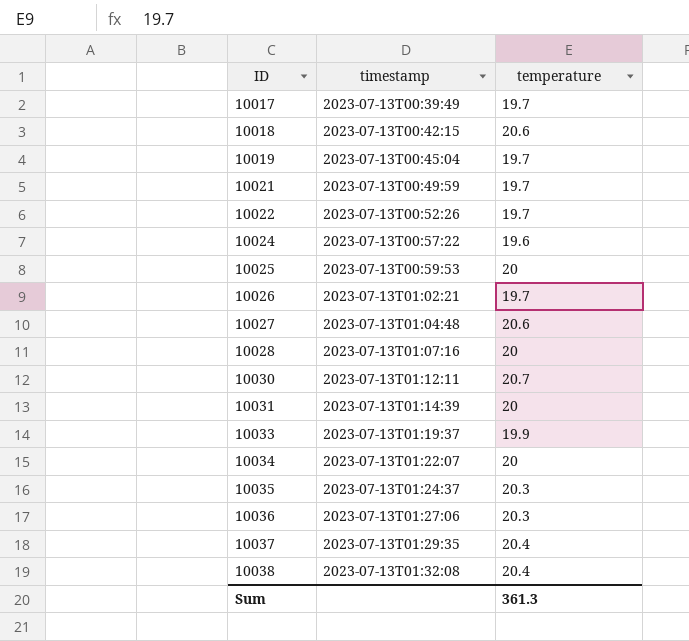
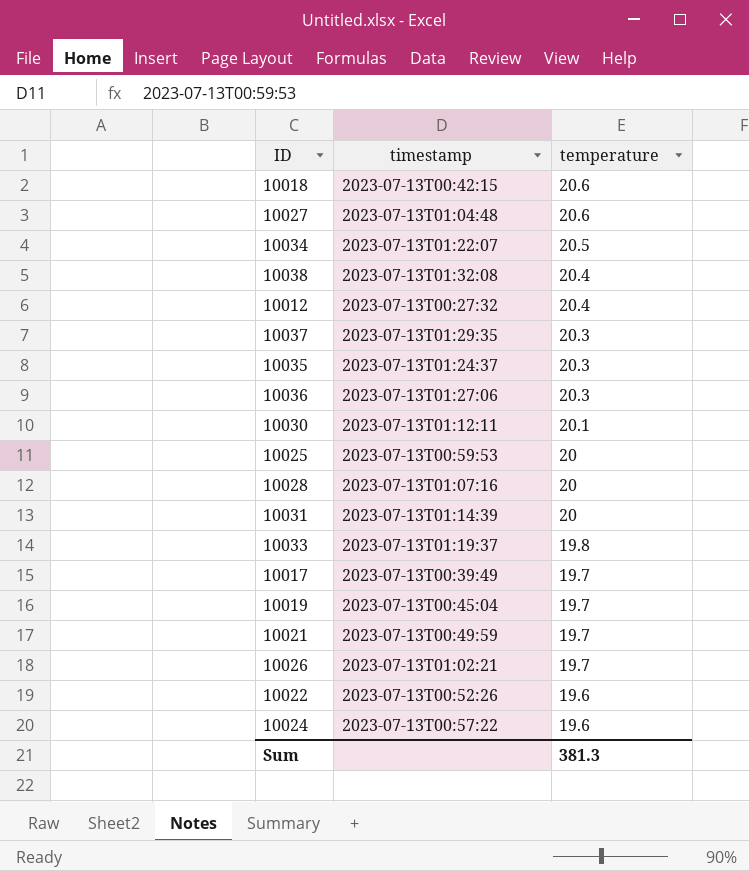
row order: ID ascending -> temperature descending
10034 | temperature: 20 -> 20.5
row 10012: none -> 2023-07-13T00:27:32 | 20.4
10037 | temperature: 20.4 -> 20.3
10030 | temperature: 20.7 -> 20.1
10033 | temperature: 19.9 -> 19.8
10022 | temperature: 19.7 -> 19.6
Sum | temperature: 361.3 -> 381.3

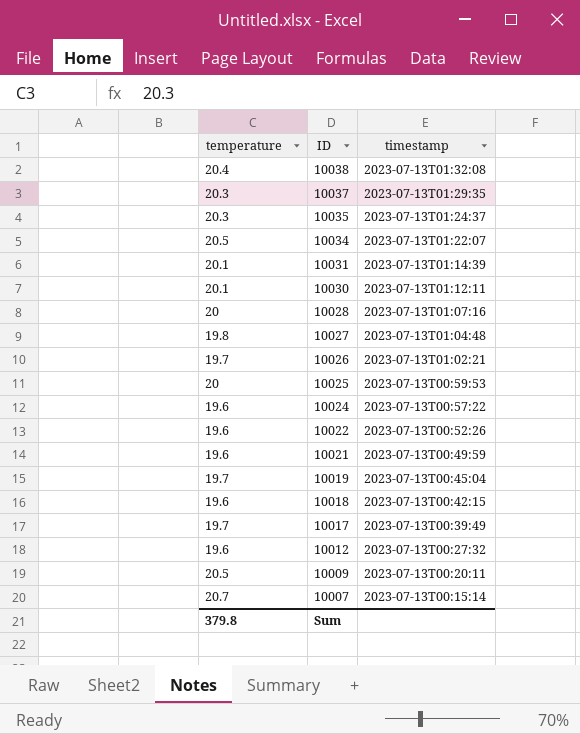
row order: temperature descending -> ID descending
column temperature | position: 3 -> 1
row 10036: 2023-07-13T01:27:06 | 20.3 -> none
row 10033: 2023-07-13T01:19:37 | 19.8 -> none
10031 | temperature: 20 -> 20.1
10027 | temperature: 20.6 -> 19.8
10021 | temperature: 19.7 -> 19.6
10018 | temperature: 20.6 -> 19.6
10012 | temperature: 20.4 -> 19.6
row 10009: none -> 20.5 | 2023-07-13T00:20:11
row 10007: none -> 20.7 | 2023-07-13T00:15:14
Sum | temperature: 381.3 -> 379.8

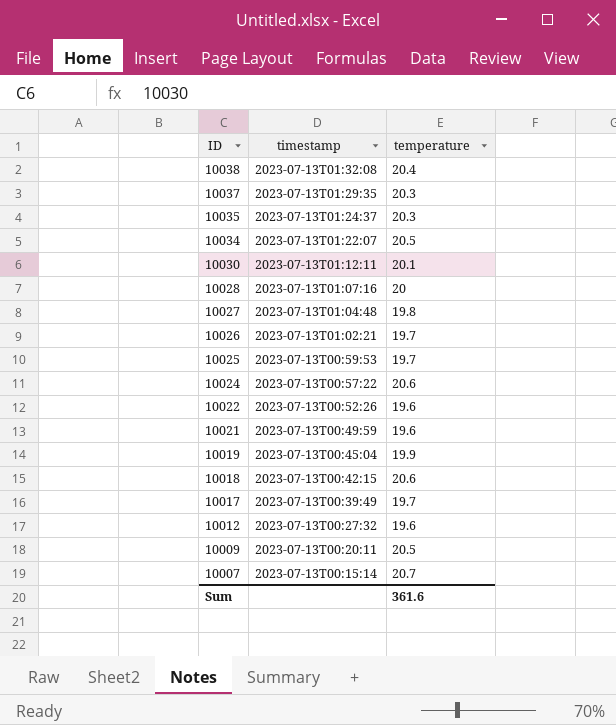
column temperature | position: 1 -> 3
row 10031: 20.1 | 2023-07-13T01:14:39 -> none
10025 | temperature: 20 -> 19.7
10024 | temperature: 19.6 -> 20.6
10019 | temperature: 19.7 -> 19.9
10018 | temperature: 19.6 -> 20.6
Sum | temperature: 379.8 -> 361.6

